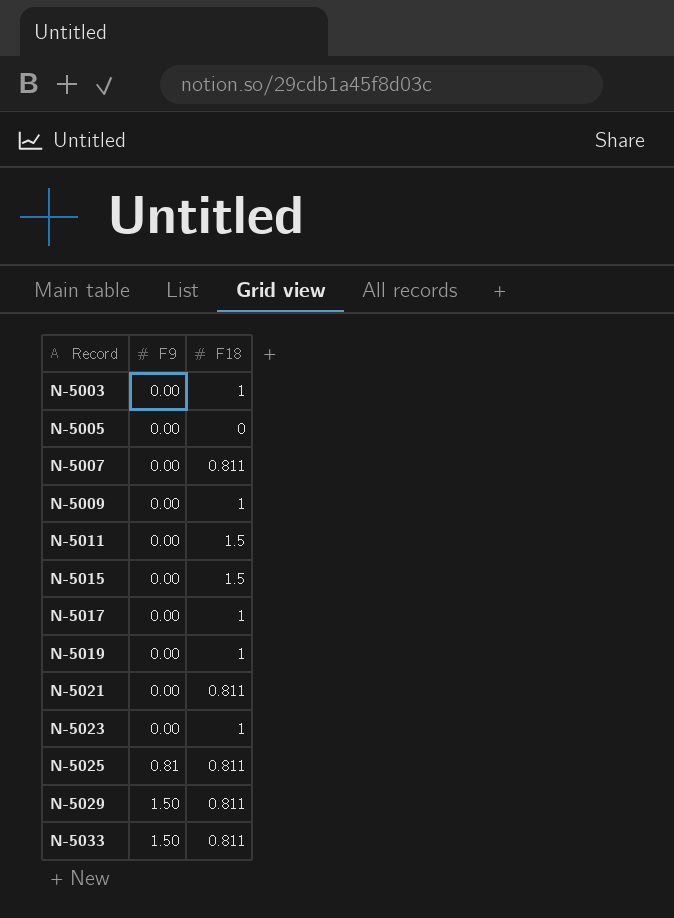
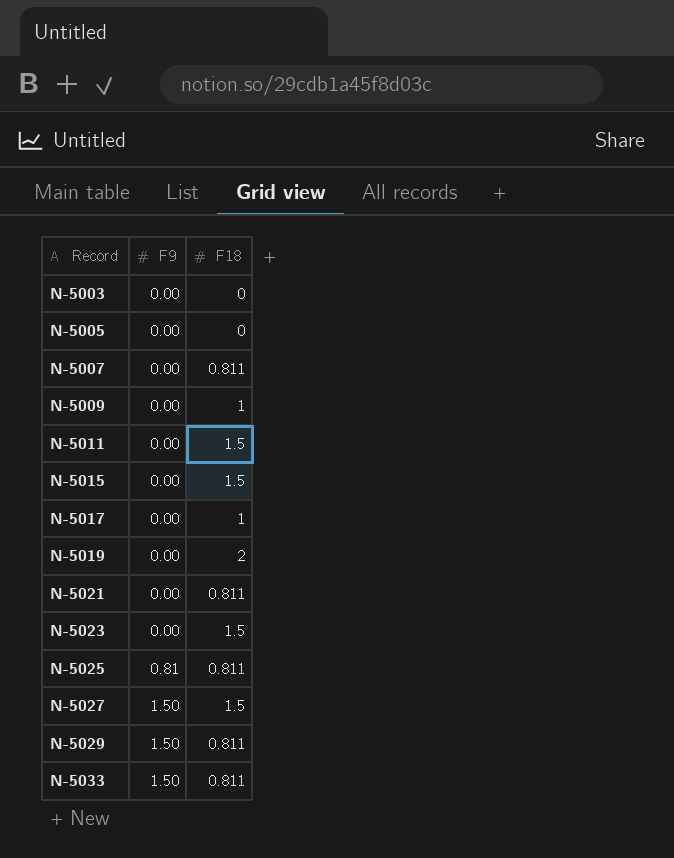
N-5003 | F18: 1 -> 0
N-5019 | F18: 1 -> 2
N-5023 | F18: 1 -> 1.5
row N-5027: none -> 1.50 | 1.5

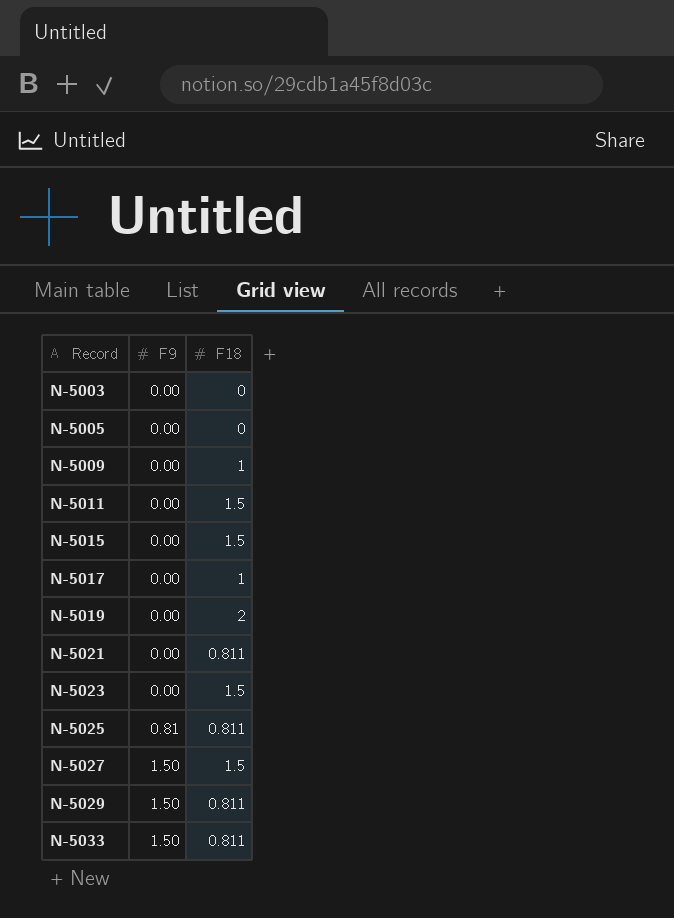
row N-5007: 0.00 | 0.811 -> none

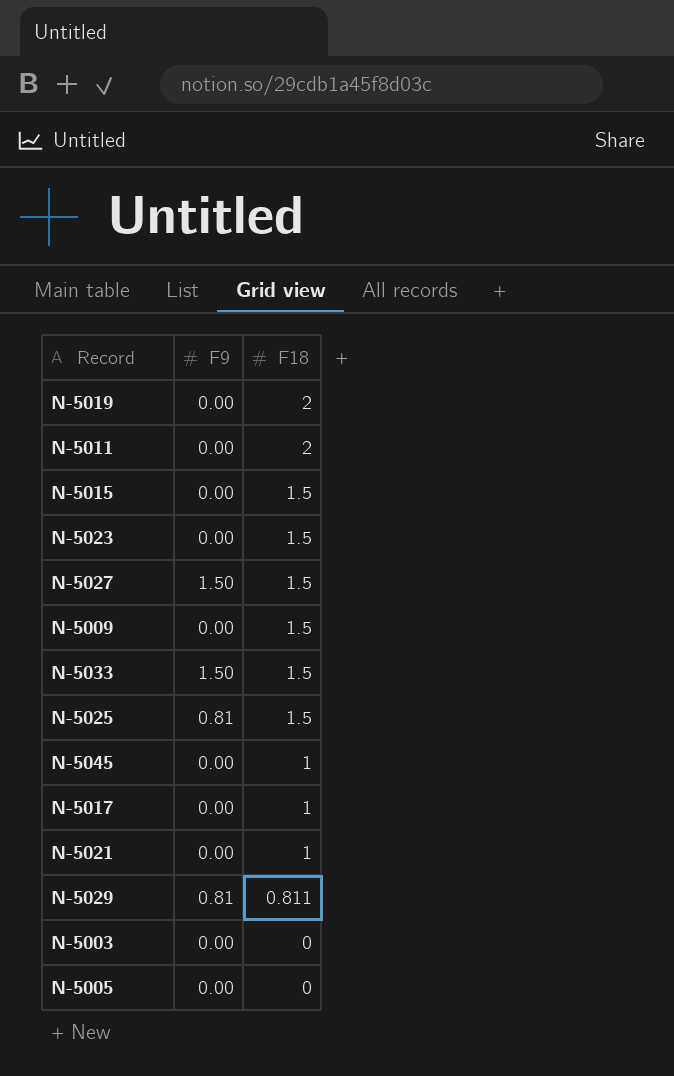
row order: Record ascending -> F18 descending
N-5011 | F18: 1.5 -> 2
N-5009 | F18: 1 -> 1.5
N-5033 | F18: 0.811 -> 1.5
N-5025 | F18: 0.811 -> 1.5
row N-5045: none -> 0.00 | 1
N-5021 | F18: 0.811 -> 1
N-5029 | F9: 1.50 -> 0.81

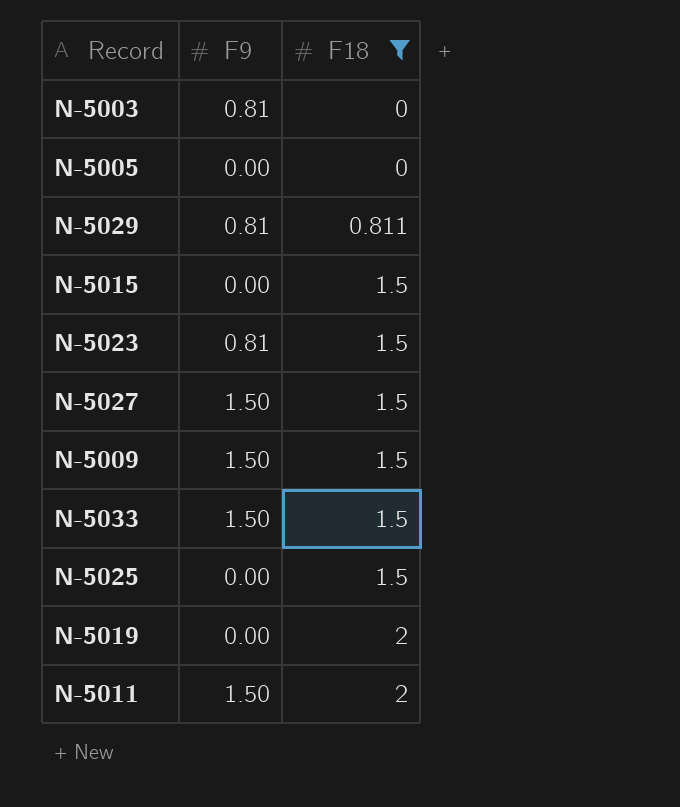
filter: none -> F18 != 1
row order: F18 descending -> F18 ascending
N-5003 | F9: 0.00 -> 0.81
N-5023 | F9: 0.00 -> 0.81
N-5009 | F9: 0.00 -> 1.50
N-5025 | F9: 0.81 -> 0.00
N-5011 | F9: 0.00 -> 1.50

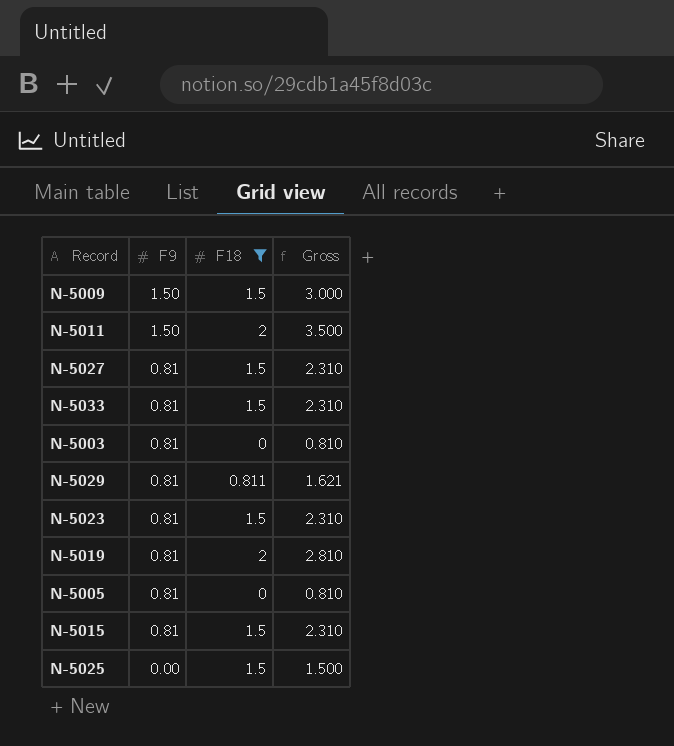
row order: F18 ascending -> F9 descending
column Gross | formula: none -> [F9] + [F18]
N-5027 | F9: 1.50 -> 0.81
N-5033 | F9: 1.50 -> 0.81
N-5019 | F9: 0.00 -> 0.81
N-5005 | F9: 0.00 -> 0.81
N-5015 | F9: 0.00 -> 0.81

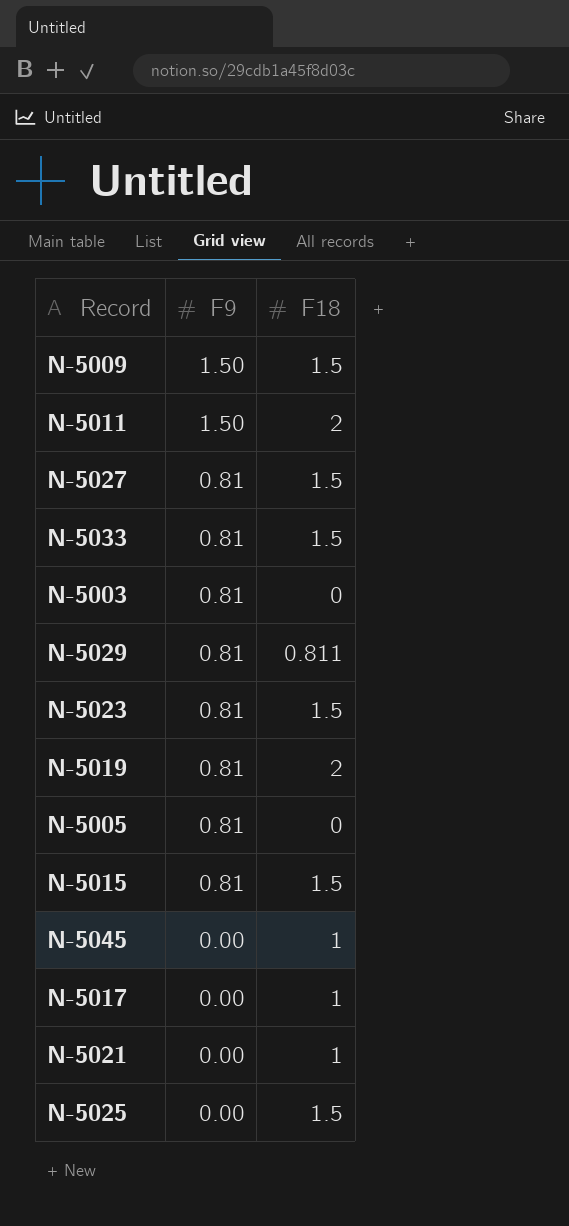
filter: F18 != 1 -> none
column Gross | formula: [F9] + [F18] -> none

